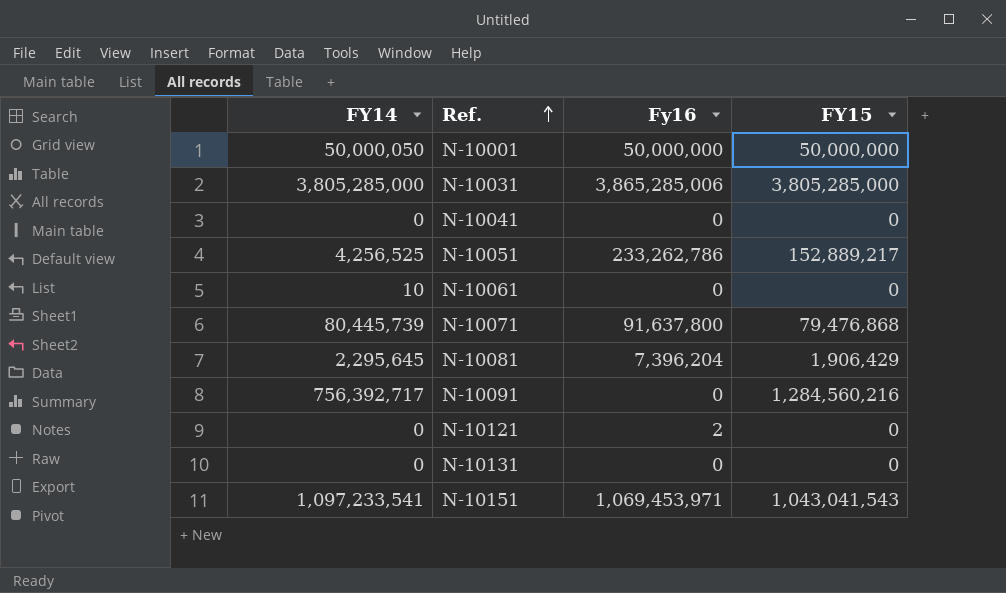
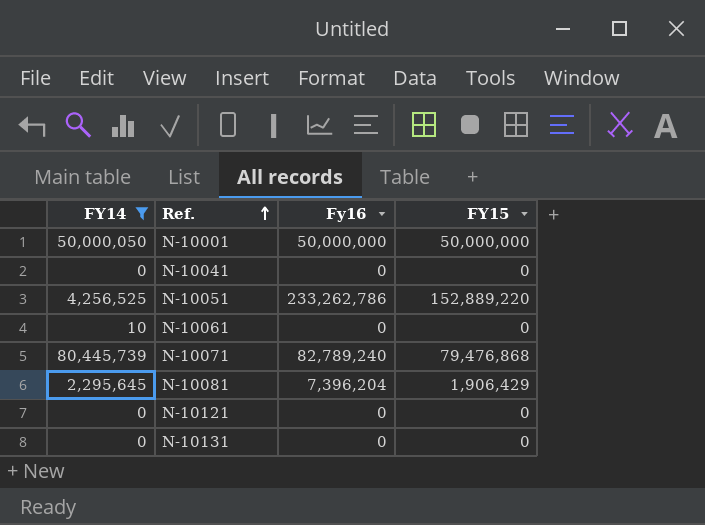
filter: none -> FY14 <= 80,445,739
N-10051 | FY15: 152,889,217 -> 152,889,220
N-10071 | Fy16: 91,637,800 -> 82,789,240
N-10121 | Fy16: 2 -> 0

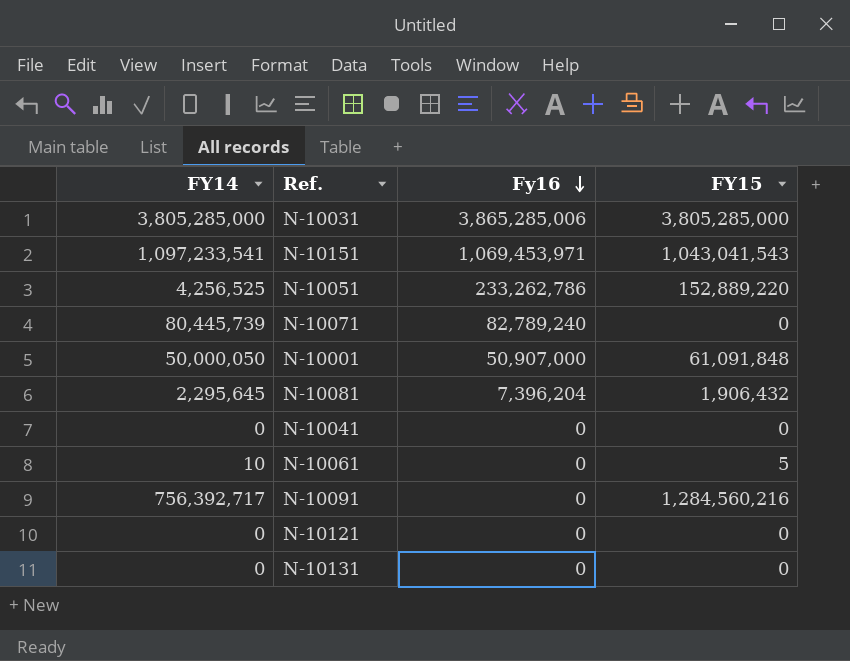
filter: FY14 <= 80,445,739 -> none
row order: Ref. ascending -> Fy16 descending
N-10071 | FY15: 79,476,868 -> 0
N-10001 | Fy16: 50,000,000 -> 50,907,000
N-10001 | FY15: 50,000,000 -> 61,091,848
N-10081 | FY15: 1,906,429 -> 1,906,432
N-10061 | FY15: 0 -> 5

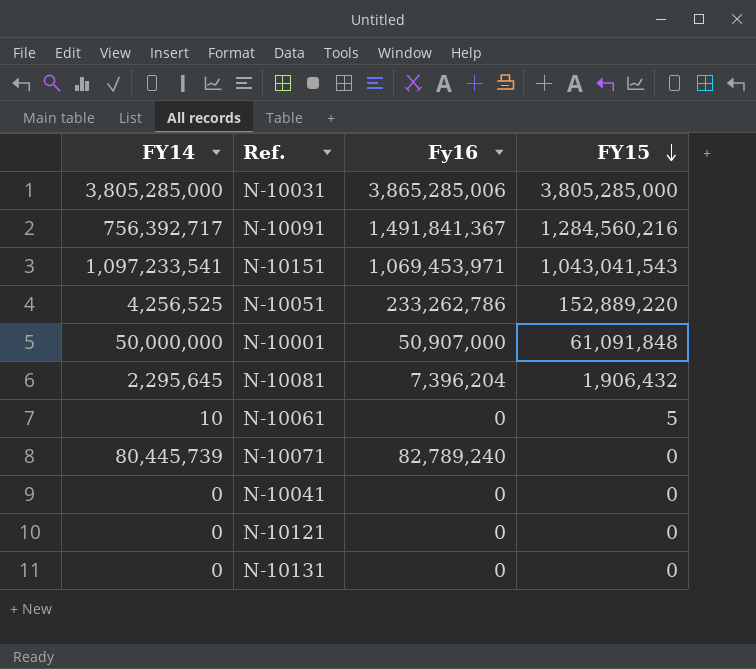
row order: Fy16 descending -> FY15 descending
N-10091 | Fy16: 0 -> 1,491,841,367
N-10001 | FY14: 50,000,050 -> 50,000,000

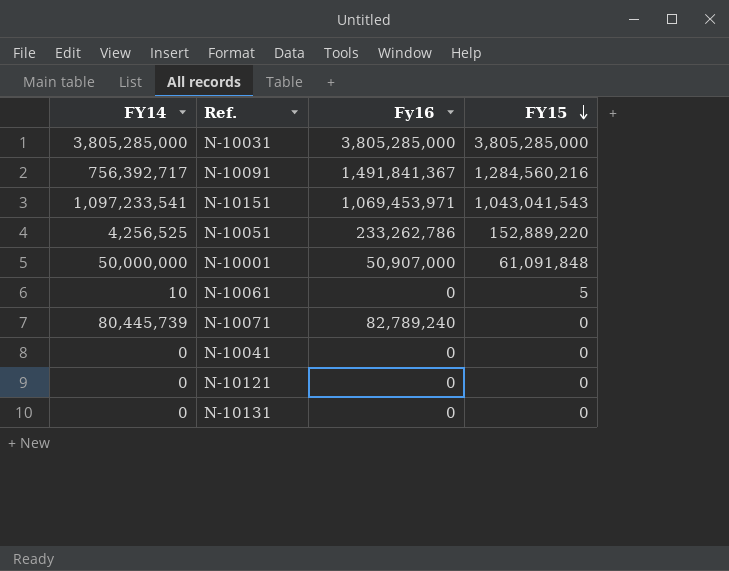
row N-10081: 2,295,645 | 7,396,204 | 1,906,432 -> none
N-10031 | Fy16: 3,865,285,006 -> 3,805,285,000

